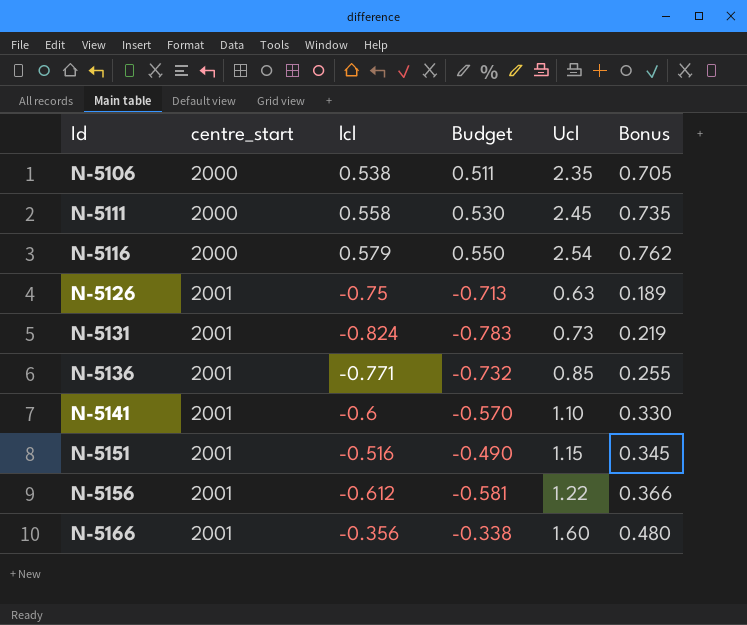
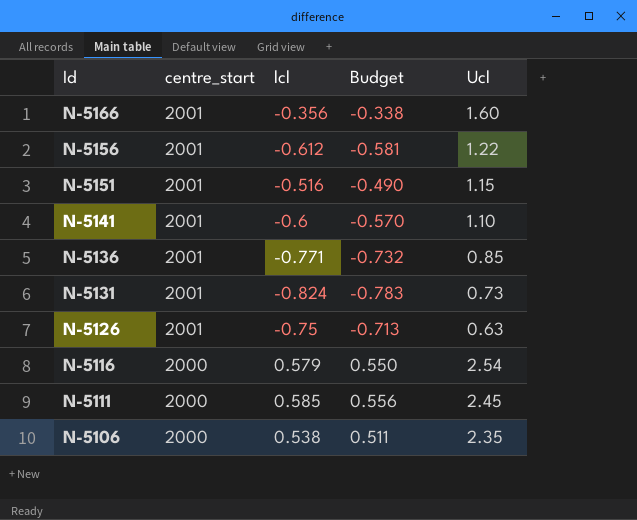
row order: Id ascending -> Id descending
column Bonus | formula: [Ucl] * 0.3 -> none
N-5111 | lcl: 0.558 -> 0.585
N-5111 | Budget: 0.530 -> 0.556

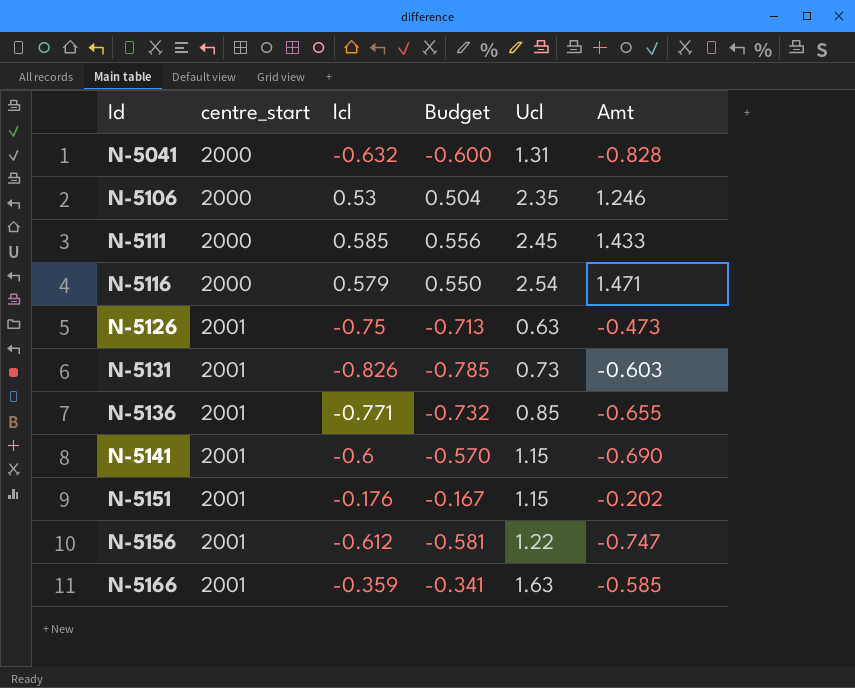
row order: Id descending -> Id ascending
column Amt | formula: none -> [lcl] * [Ucl]
row N-5041: none -> 2000 | -0.632 | -0.600 | 1.31 | -0.828
N-5106 | lcl: 0.538 -> 0.53
N-5106 | Budget: 0.511 -> 0.504
N-5131 | lcl: -0.824 -> -0.826
N-5131 | Budget: -0.783 -> -0.785
N-5141 | Ucl: 1.10 -> 1.15
N-5151 | lcl: -0.516 -> -0.176
N-5151 | Budget: -0.490 -> -0.167
N-5166 | lcl: -0.356 -> -0.359
N-5166 | Budget: -0.338 -> -0.341
N-5166 | Ucl: 1.60 -> 1.63

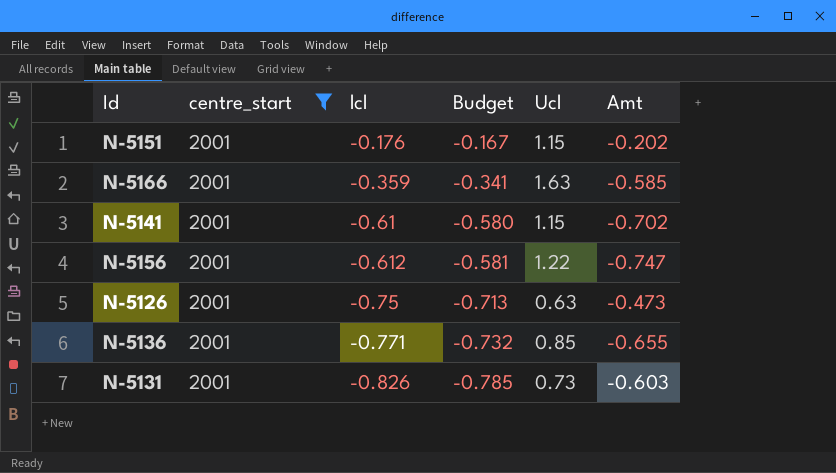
filter: none -> centre_start = 2001
row order: Id ascending -> lcl descending
N-5141 | lcl: -0.6 -> -0.61
N-5141 | Budget: -0.570 -> -0.580
N-5141 | Amt: -0.690 -> -0.702

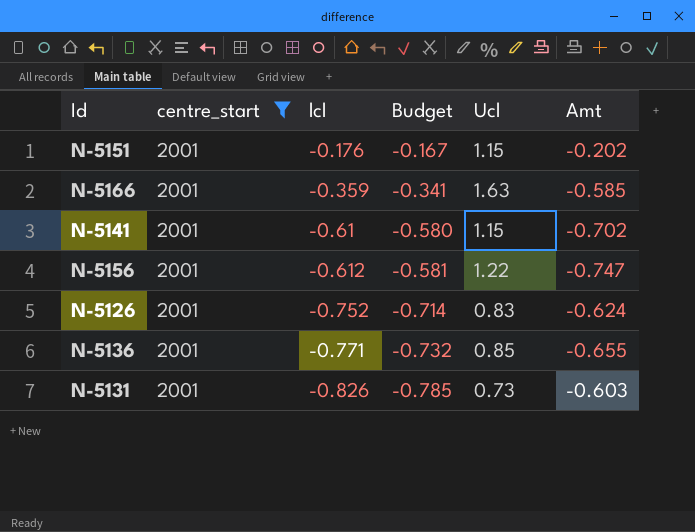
N-5126 | lcl: -0.75 -> -0.752
N-5126 | Budget: -0.713 -> -0.714
N-5126 | Ucl: 0.63 -> 0.83
N-5126 | Amt: -0.473 -> -0.624

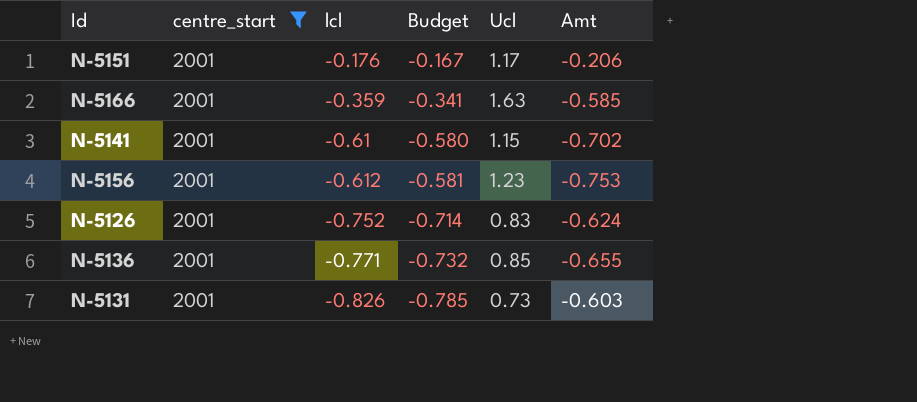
N-5151 | Ucl: 1.15 -> 1.17
N-5151 | Amt: -0.202 -> -0.206
N-5156 | Ucl: 1.22 -> 1.23
N-5156 | Amt: -0.747 -> -0.753

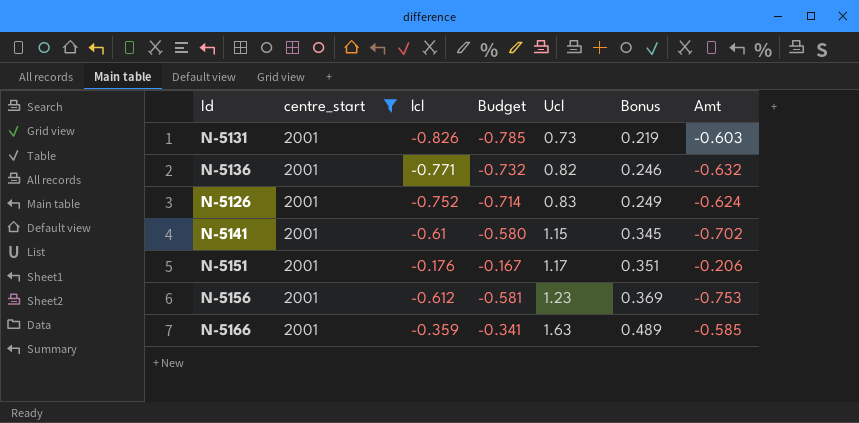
row order: lcl descending -> Ucl ascending
column Bonus | formula: none -> [Ucl] * 0.3
N-5136 | Ucl: 0.85 -> 0.82
N-5136 | Amt: -0.655 -> -0.632

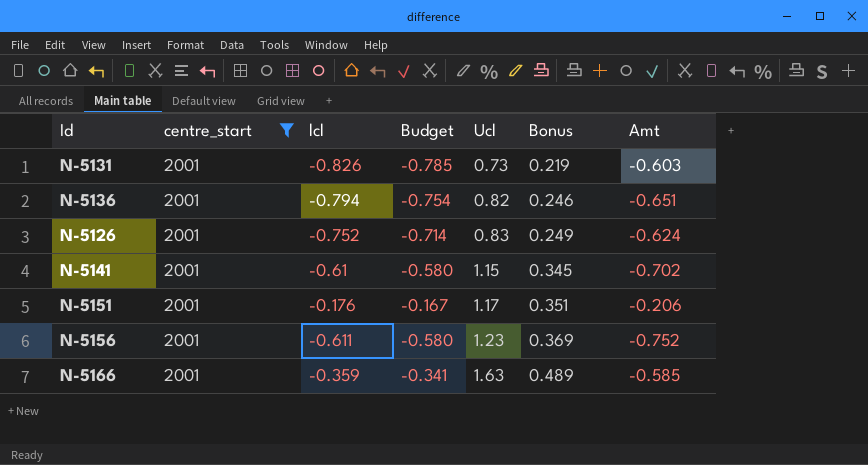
N-5136 | lcl: -0.771 -> -0.794
N-5136 | Budget: -0.732 -> -0.754
N-5136 | Amt: -0.632 -> -0.651
N-5156 | lcl: -0.612 -> -0.611
N-5156 | Budget: -0.581 -> -0.580
N-5156 | Amt: -0.753 -> -0.752

